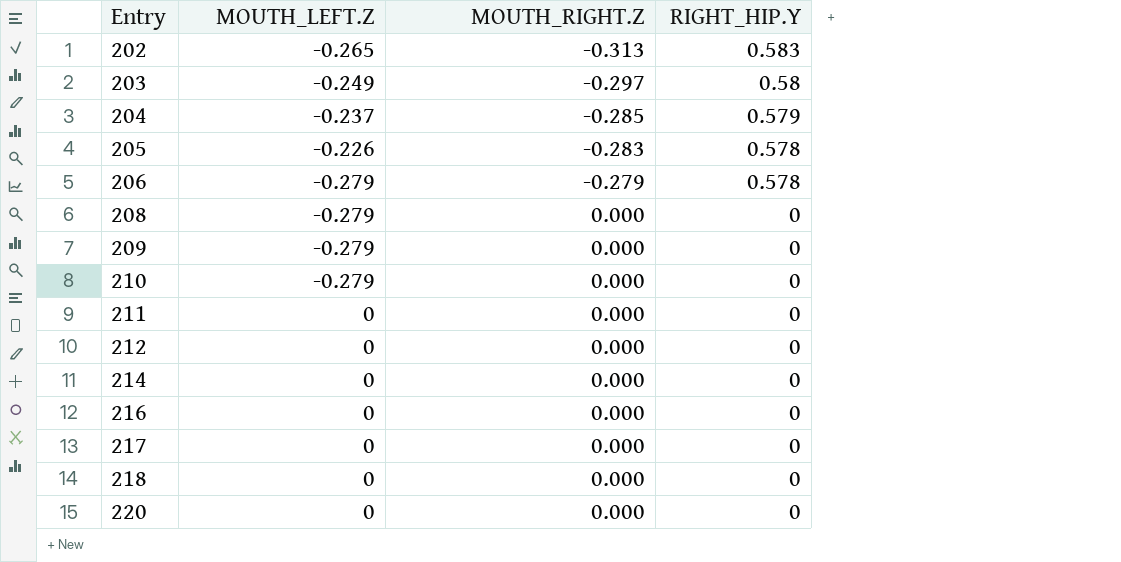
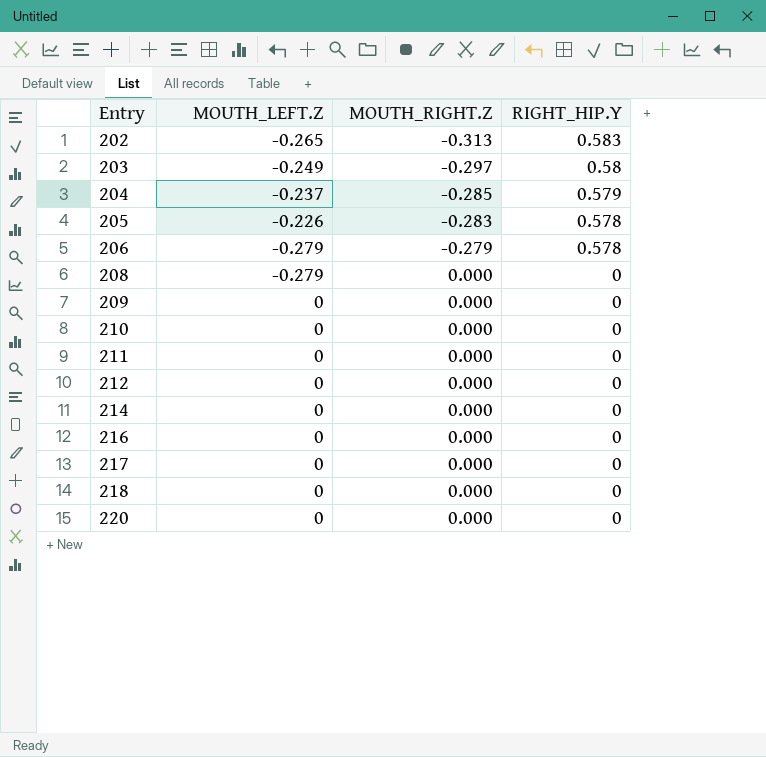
209 | MOUTH_LEFT.Z: -0.279 -> 0
210 | MOUTH_LEFT.Z: -0.279 -> 0

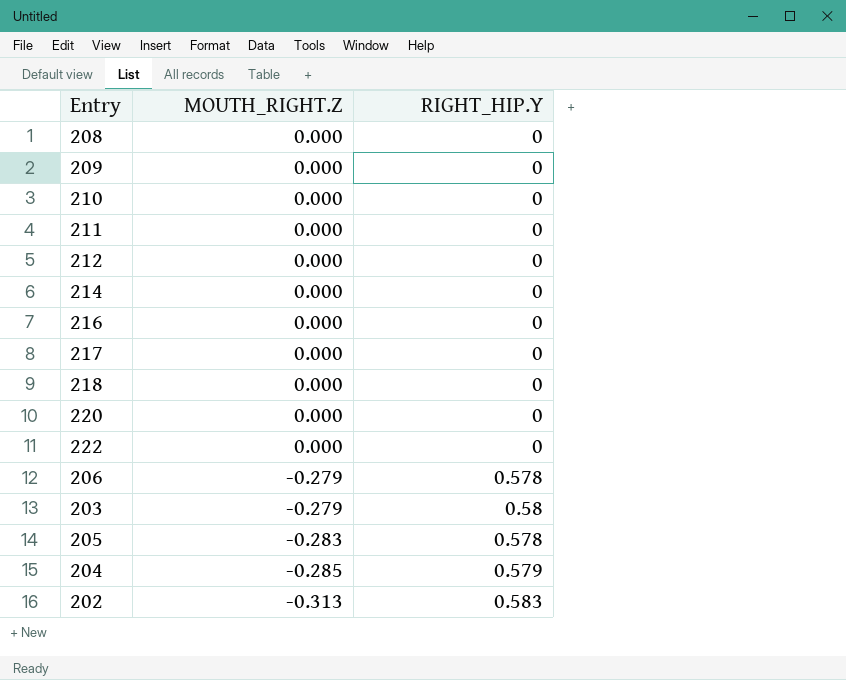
row order: Entry ascending -> MOUTH_RIGHT.Z descending
column MOUTH_LEFT.Z | position: 2 -> none
row 222: none -> 0.000 | 0
203 | MOUTH_RIGHT.Z: -0.297 -> -0.279

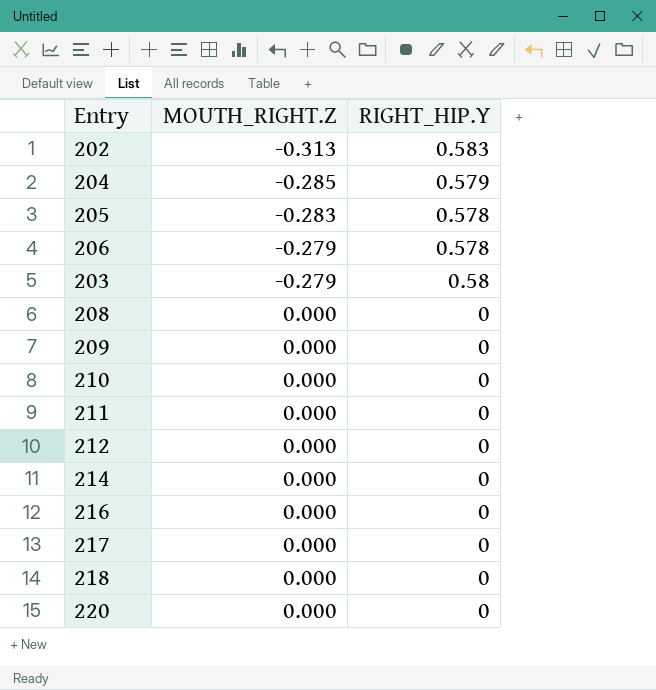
row order: MOUTH_RIGHT.Z descending -> MOUTH_RIGHT.Z ascending
row 222: 0.000 | 0 -> none

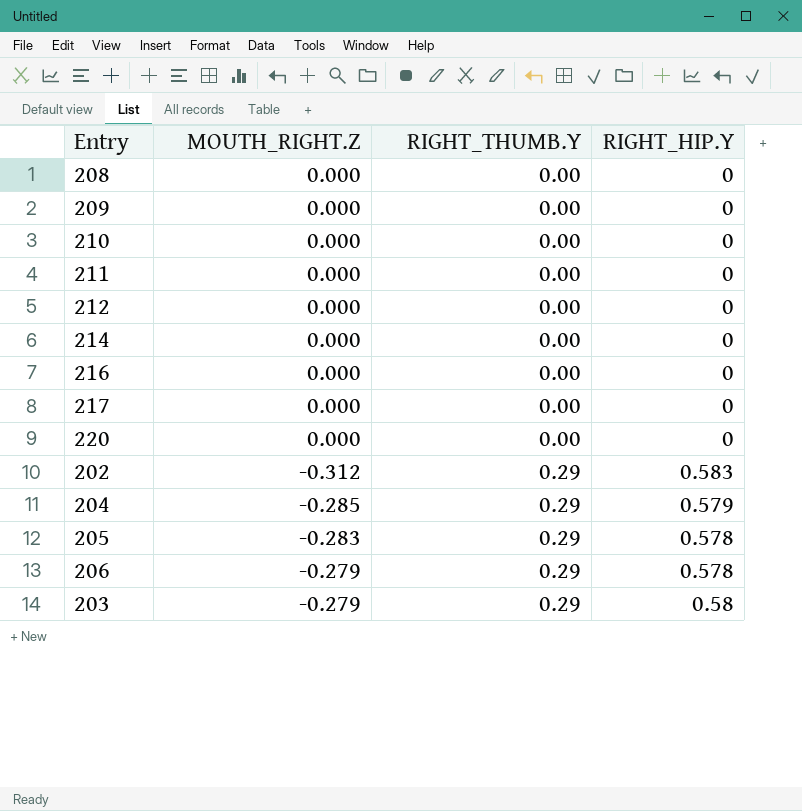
row order: MOUTH_RIGHT.Z ascending -> RIGHT_THUMB.Y ascending
column RIGHT_THUMB.Y | position: none -> 3
row 218: 0.000 | 0 -> none
202 | MOUTH_RIGHT.Z: -0.313 -> -0.312

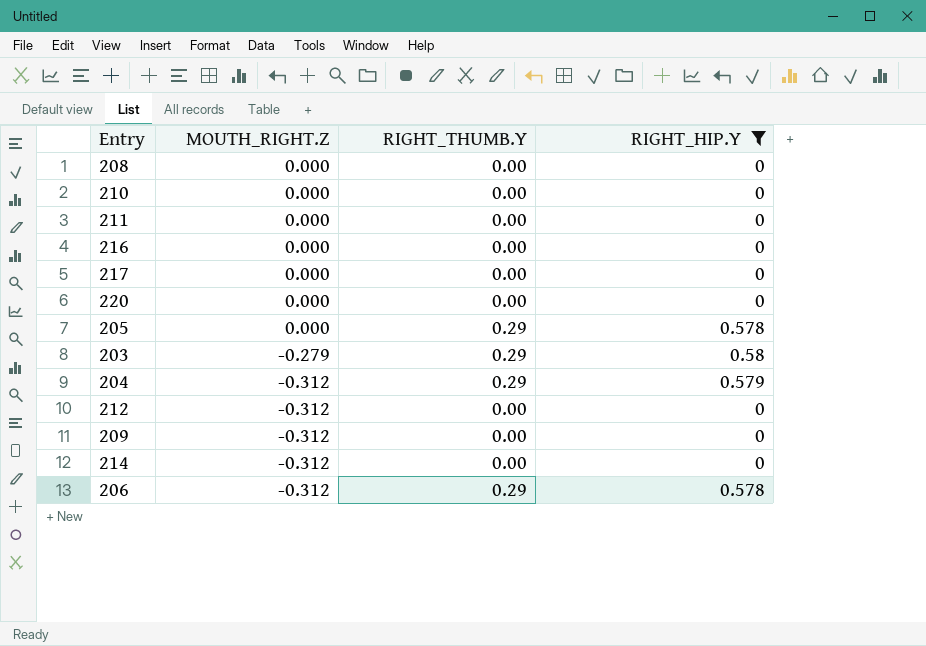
filter: none -> RIGHT_HIP.Y != 0.583
row order: RIGHT_THUMB.Y ascending -> MOUTH_RIGHT.Z descending
205 | MOUTH_RIGHT.Z: -0.283 -> 0.000
204 | MOUTH_RIGHT.Z: -0.285 -> -0.312
212 | MOUTH_RIGHT.Z: 0.000 -> -0.312
209 | MOUTH_RIGHT.Z: 0.000 -> -0.312
214 | MOUTH_RIGHT.Z: 0.000 -> -0.312
206 | MOUTH_RIGHT.Z: -0.279 -> -0.312

